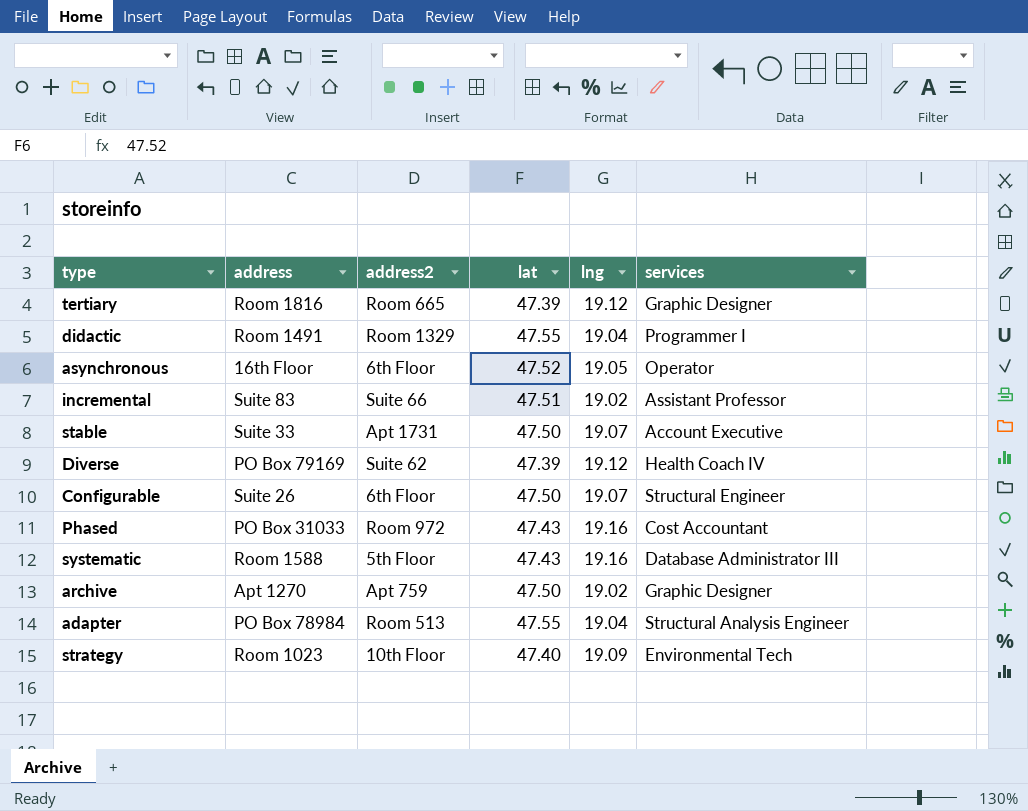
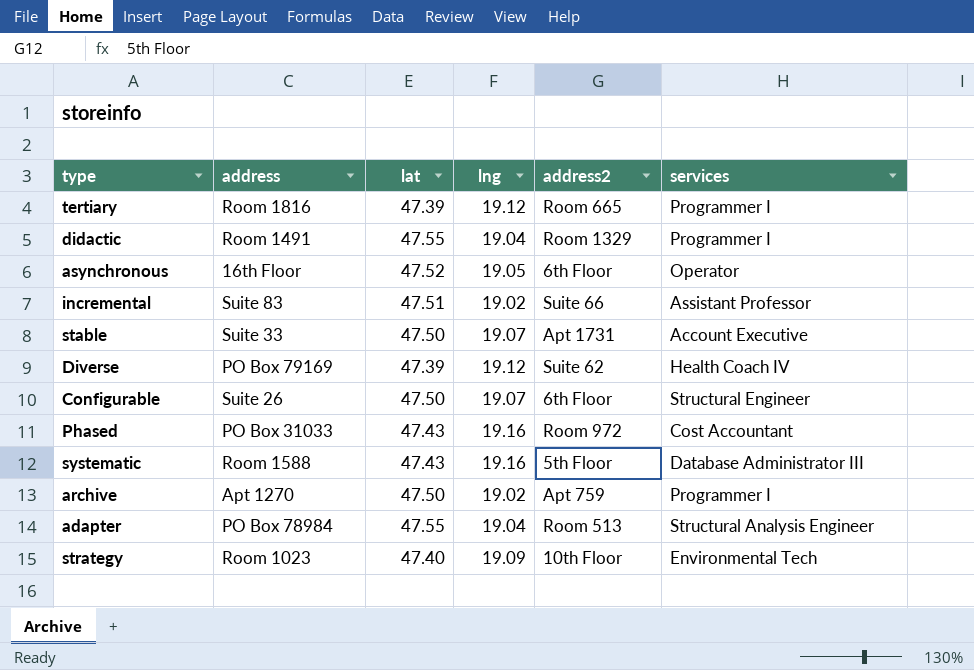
column address2 | position: 3 -> 5
tertiary | services: Graphic Designer -> Programmer I
archive | services: Graphic Designer -> Programmer I

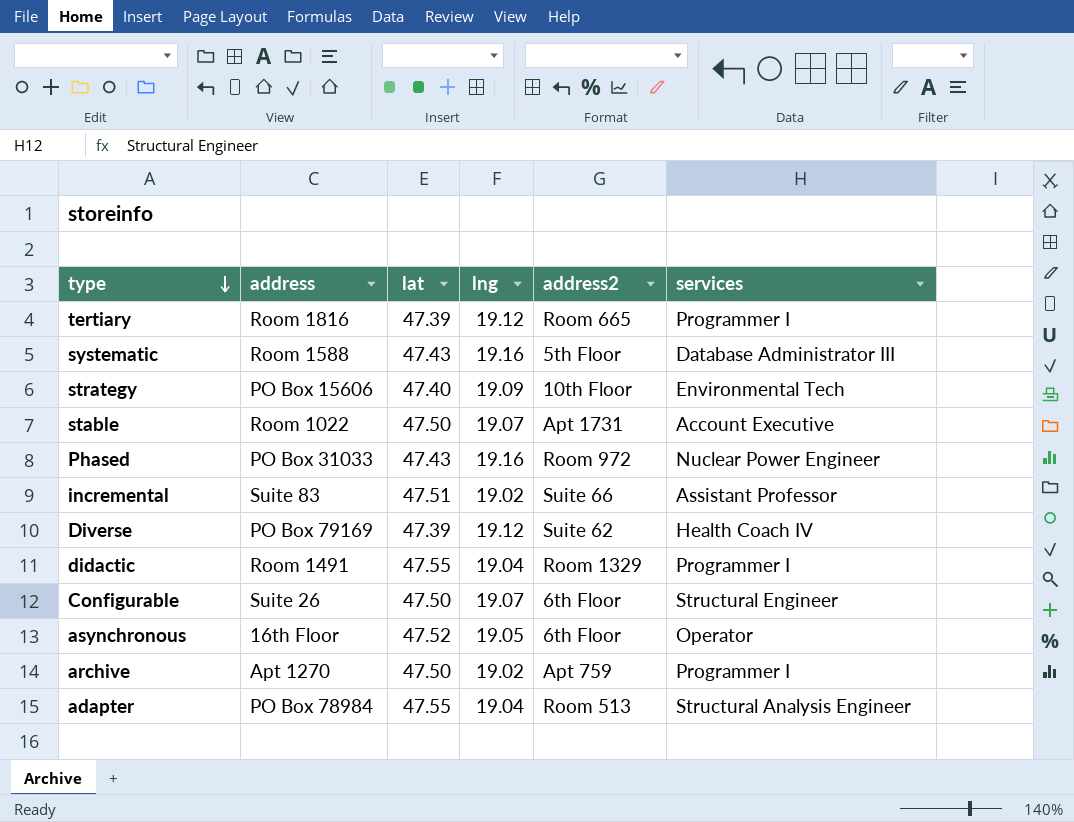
row order: none -> type descending
strategy | address: Room 1023 -> PO Box 15606
stable | address: Suite 33 -> Room 1022
Phased | services: Cost Accountant -> Nuclear Power Engineer

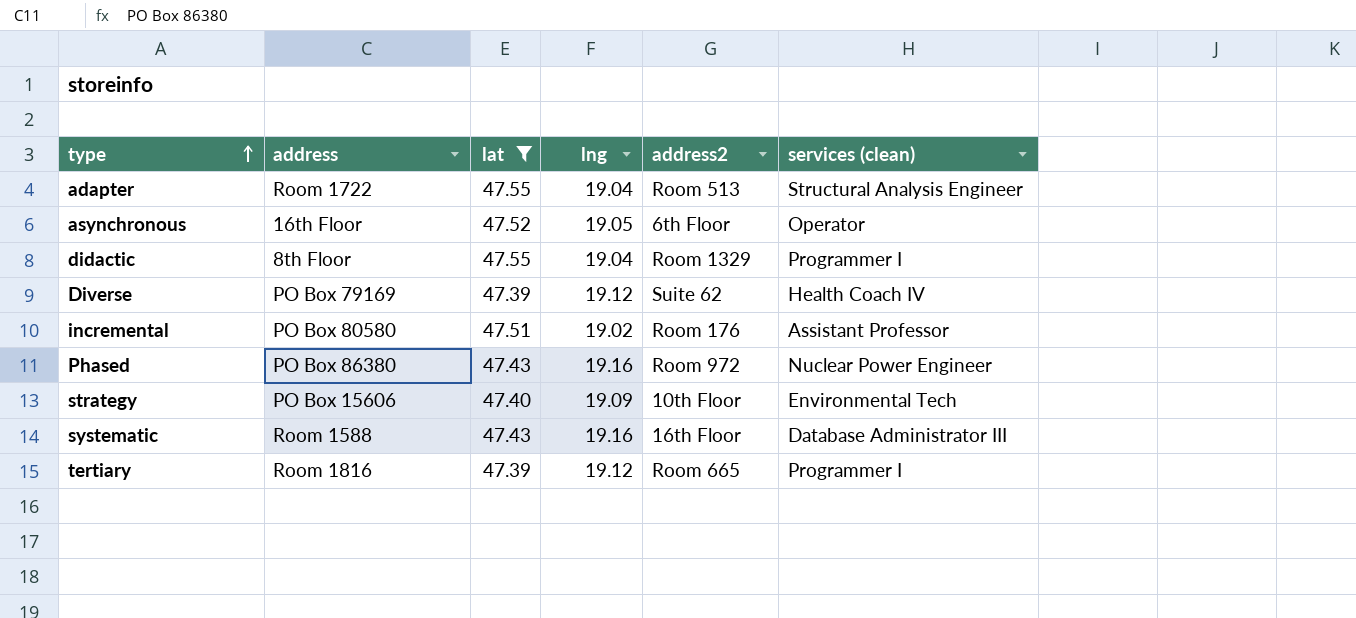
filter: none -> lat != 47.50
row order: type descending -> type ascending
column name: services -> services (clean)
adapter | address: PO Box 78984 -> Room 1722
didactic | address: Room 1491 -> 8th Floor
incremental | address: Suite 83 -> PO Box 80580
incremental | address2: Suite 66 -> Room 176
Phased | address: PO Box 31033 -> PO Box 86380
systematic | address2: 5th Floor -> 16th Floor

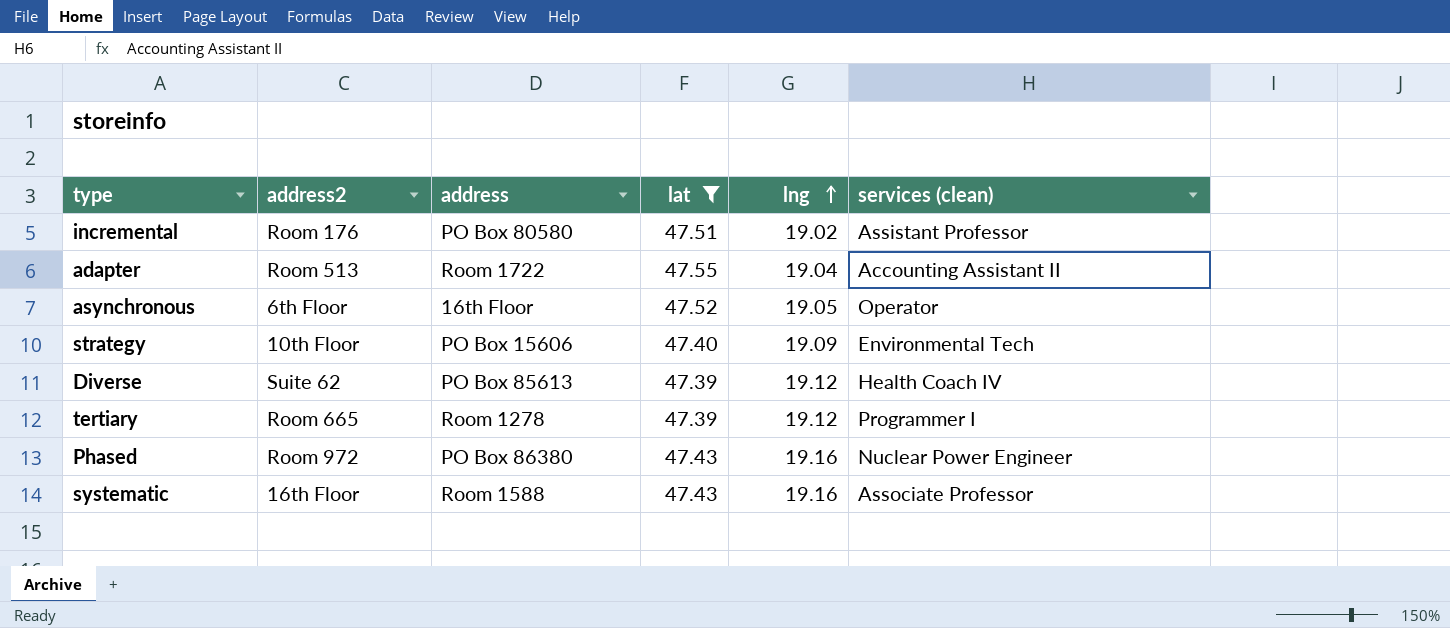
row order: type ascending -> lng ascending
column address2 | position: 5 -> 2
row didactic: 8th Floor | 47.55 | 19.04 | Room 1329 | Programmer I -> none
adapter | services (clean): Structural Analysis Engineer -> Accounting Assistant II
Diverse | address: PO Box 79169 -> PO Box 85613
tertiary | address: Room 1816 -> Room 1278
systematic | services (clean): Database Administrator III -> Associate Professor

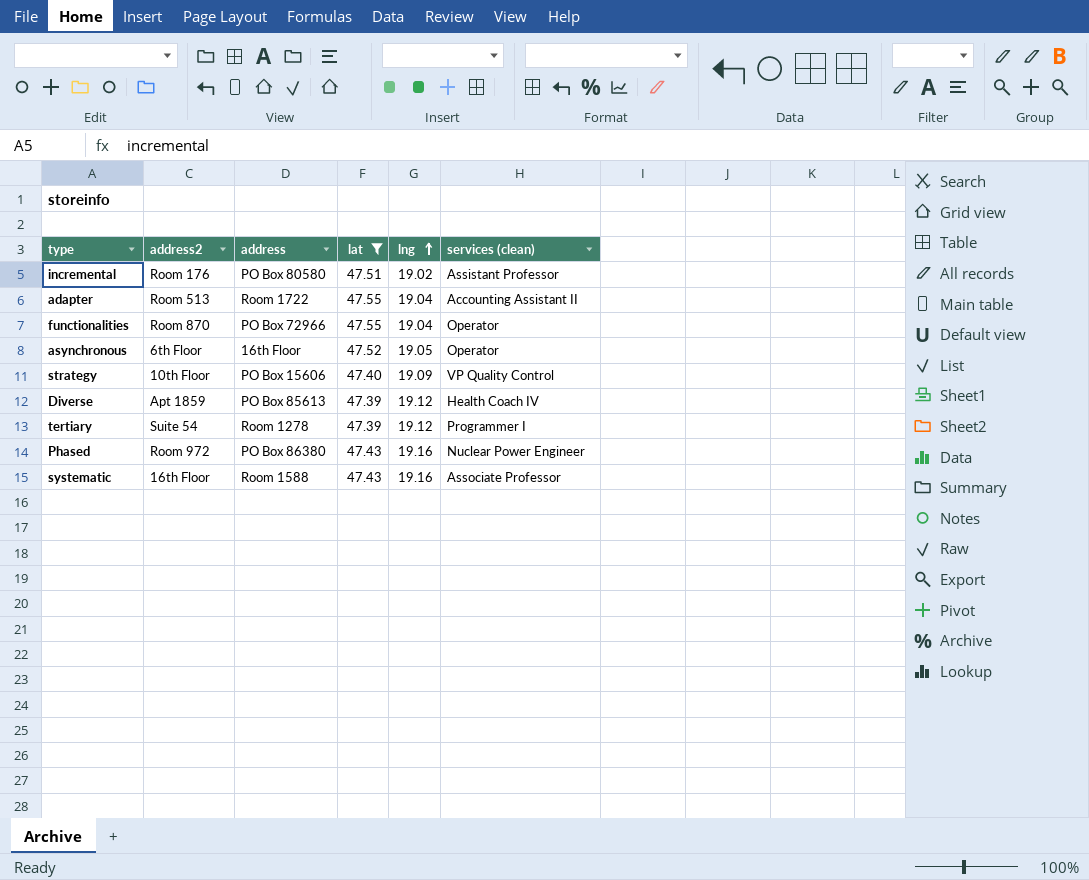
row functionalities: none -> Room 870 | PO Box 72966 | 47.55 | 19.04 | Operator
strategy | services (clean): Environmental Tech -> VP Quality Control
Diverse | address2: Suite 62 -> Apt 1859
tertiary | address2: Room 665 -> Suite 54

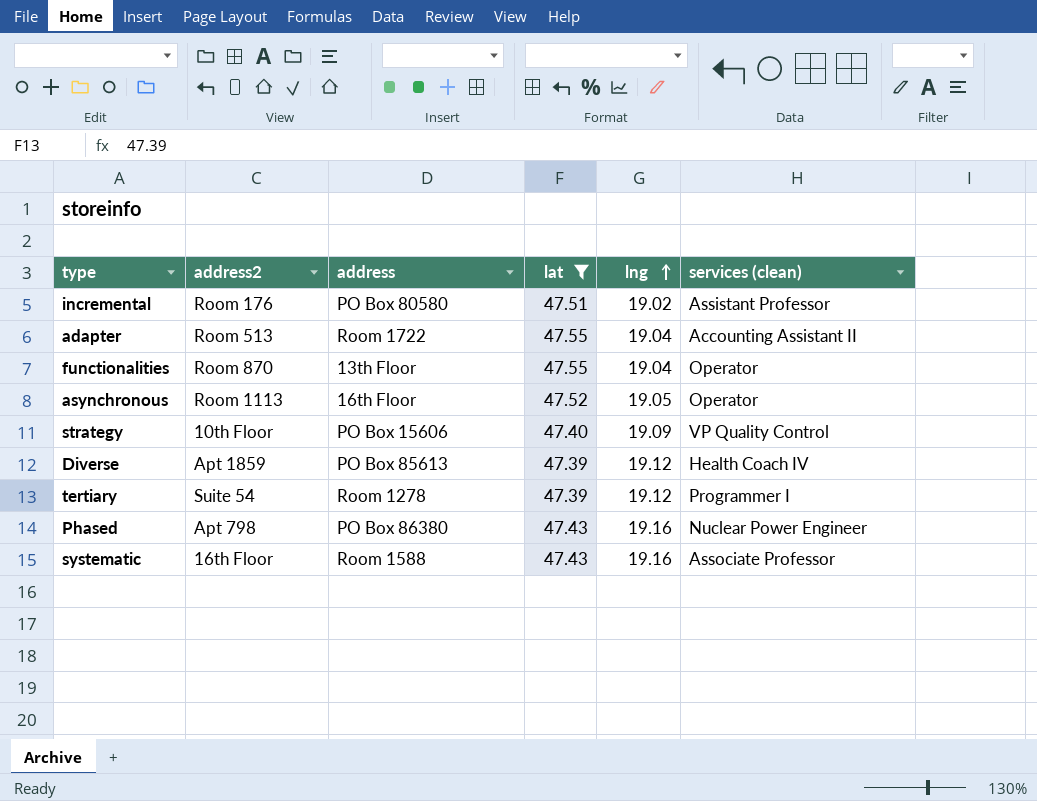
functionalities | address: PO Box 72966 -> 13th Floor
asynchronous | address2: 6th Floor -> Room 1113
Phased | address2: Room 972 -> Apt 798

